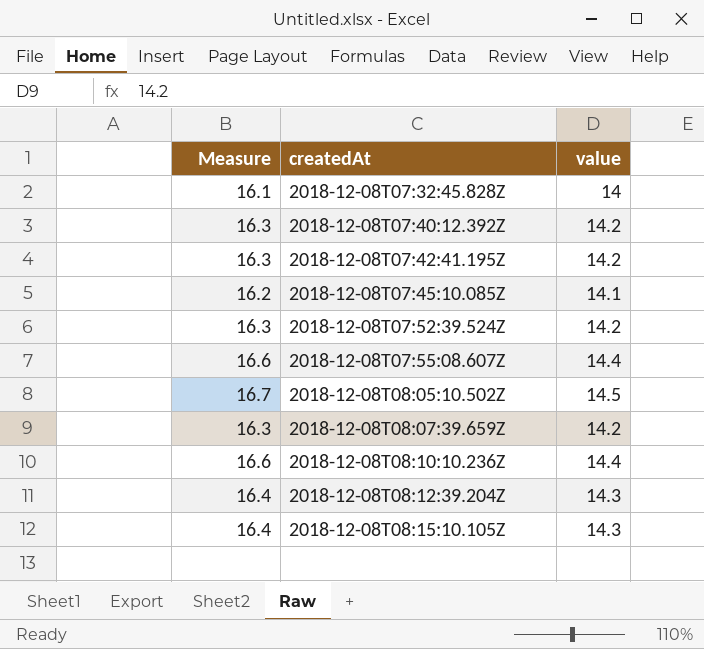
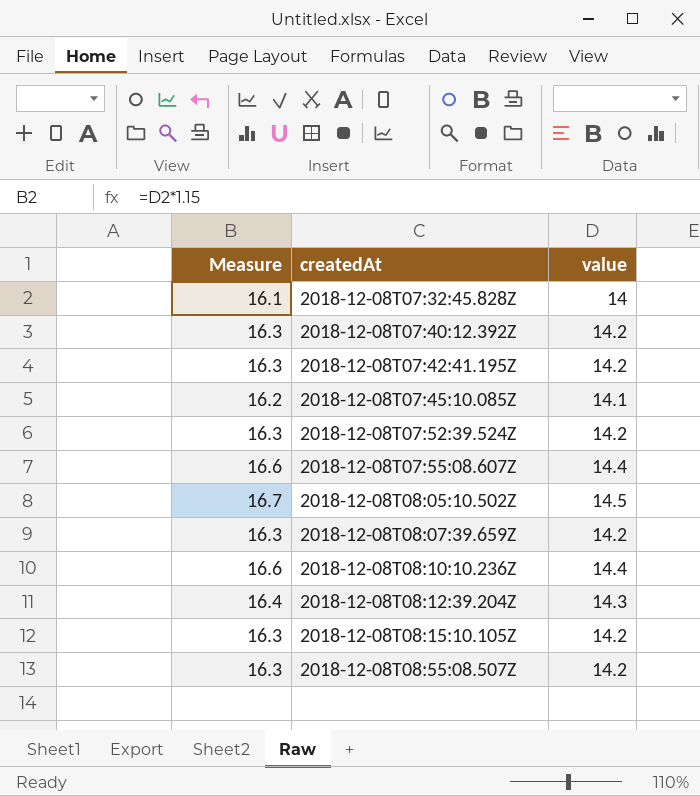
2018-12-08T08:15:10.105Z | Measure: 16.4 -> 16.3
2018-12-08T08:15:10.105Z | value: 14.3 -> 14.2
row 2018-12-08T08:55:08.507Z: none -> 16.3 | 14.2

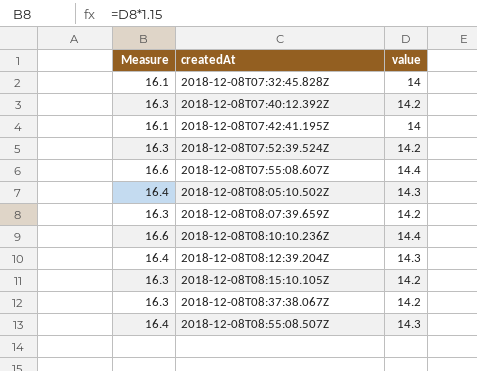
row 2018-12-08T07:45:10.085Z: 16.2 | 14.1 -> none
2018-12-08T07:42:41.195Z | Measure: 16.3 -> 16.1
2018-12-08T07:42:41.195Z | value: 14.2 -> 14
2018-12-08T08:05:10.502Z | Measure: 16.7 -> 16.4
2018-12-08T08:05:10.502Z | value: 14.5 -> 14.3
row 2018-12-08T08:37:38.067Z: none -> 16.3 | 14.2
2018-12-08T08:55:08.507Z | Measure: 16.3 -> 16.4
2018-12-08T08:55:08.507Z | value: 14.2 -> 14.3

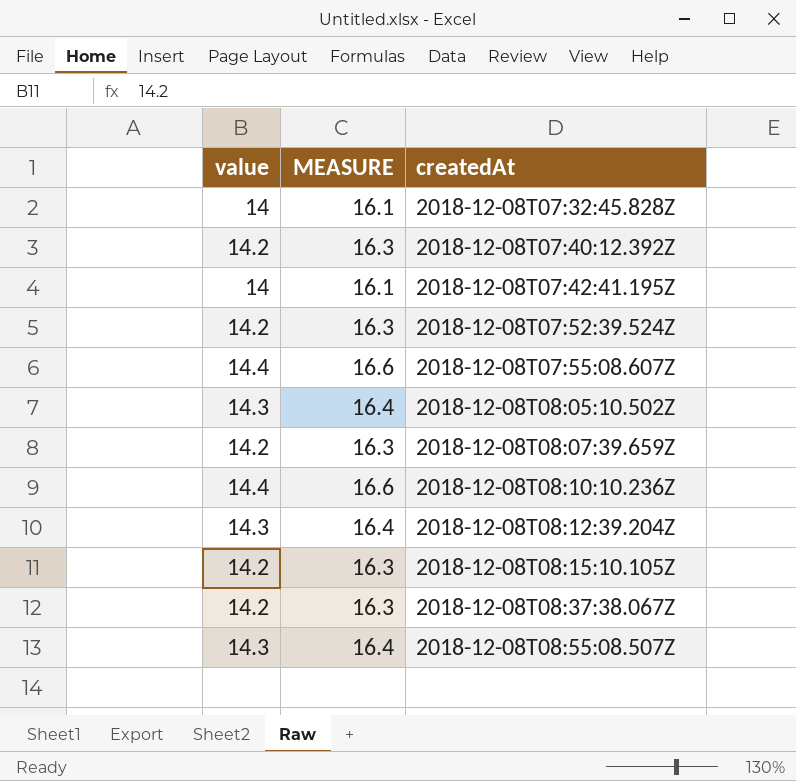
column value | position: 3 -> 1
column name: Measure -> MEASURE

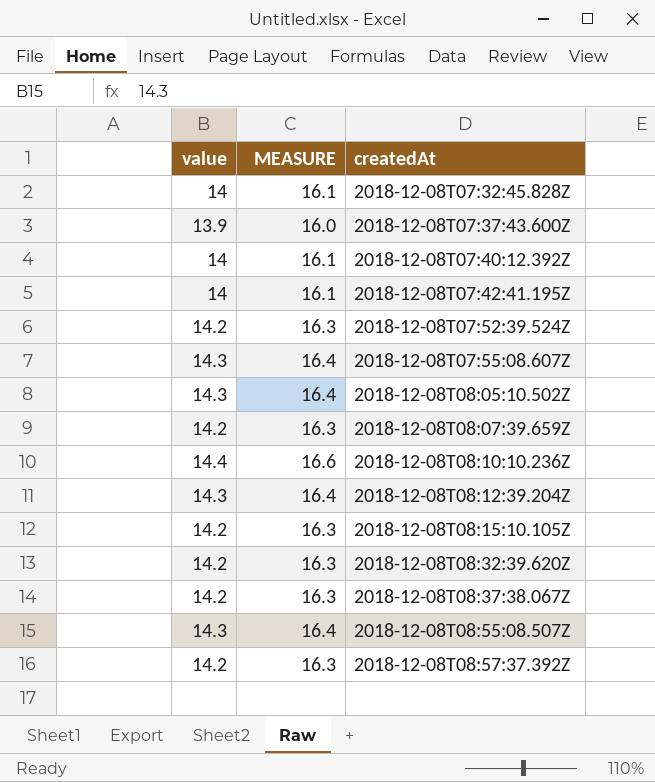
row 2018-12-08T07:37:43.600Z: none -> 13.9 | 16.0
2018-12-08T07:40:12.392Z | value: 14.2 -> 14
2018-12-08T07:40:12.392Z | MEASURE: 16.3 -> 16.1
2018-12-08T07:55:08.607Z | value: 14.4 -> 14.3
2018-12-08T07:55:08.607Z | MEASURE: 16.6 -> 16.4
row 2018-12-08T08:32:39.620Z: none -> 14.2 | 16.3
row 2018-12-08T08:57:37.392Z: none -> 14.2 | 16.3

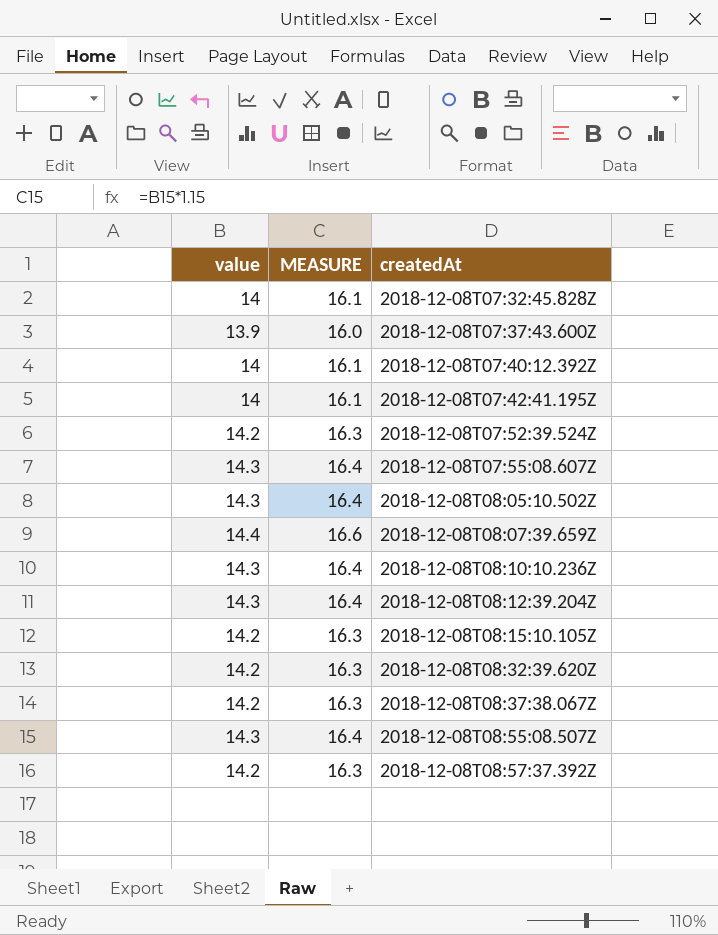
2018-12-08T08:07:39.659Z | value: 14.2 -> 14.4
2018-12-08T08:07:39.659Z | MEASURE: 16.3 -> 16.6
2018-12-08T08:10:10.236Z | value: 14.4 -> 14.3
2018-12-08T08:10:10.236Z | MEASURE: 16.6 -> 16.4

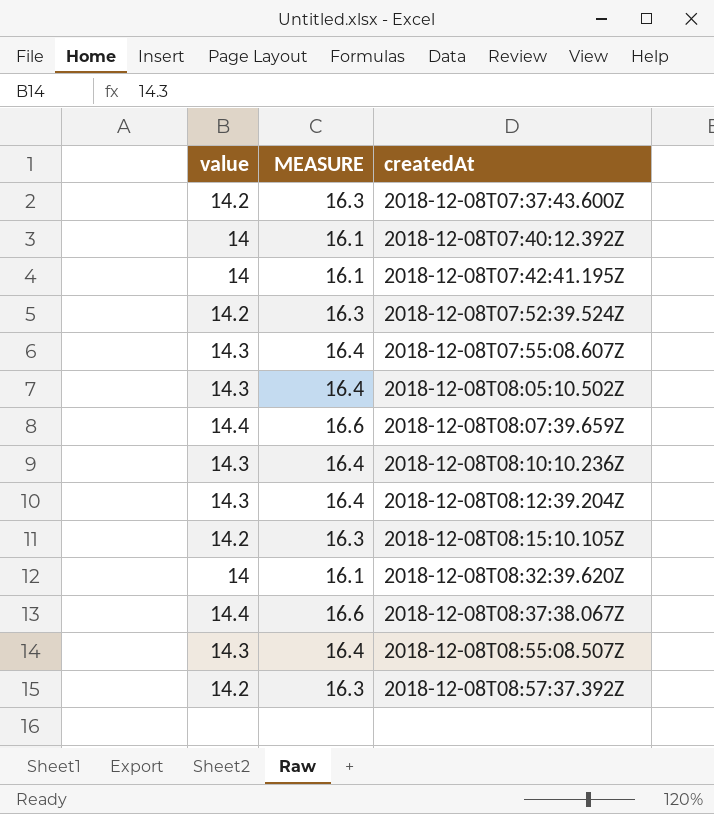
row 2018-12-08T07:32:45.828Z: 14 | 16.1 -> none
2018-12-08T07:37:43.600Z | value: 13.9 -> 14.2
2018-12-08T07:37:43.600Z | MEASURE: 16.0 -> 16.3
2018-12-08T08:32:39.620Z | value: 14.2 -> 14
2018-12-08T08:32:39.620Z | MEASURE: 16.3 -> 16.1
2018-12-08T08:37:38.067Z | value: 14.2 -> 14.4
2018-12-08T08:37:38.067Z | MEASURE: 16.3 -> 16.6

